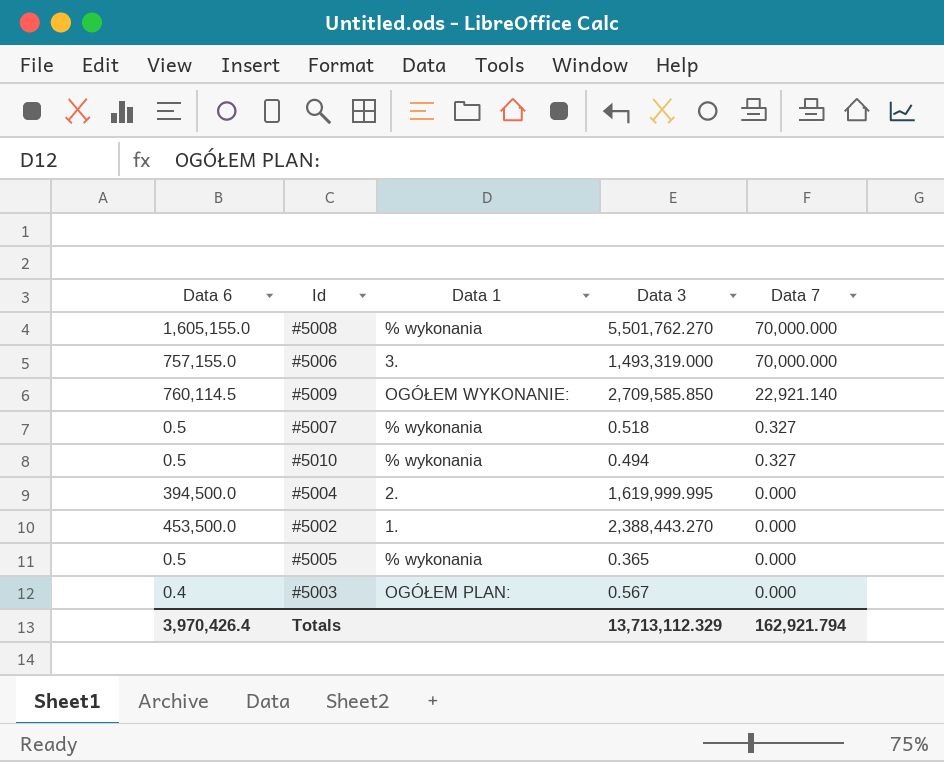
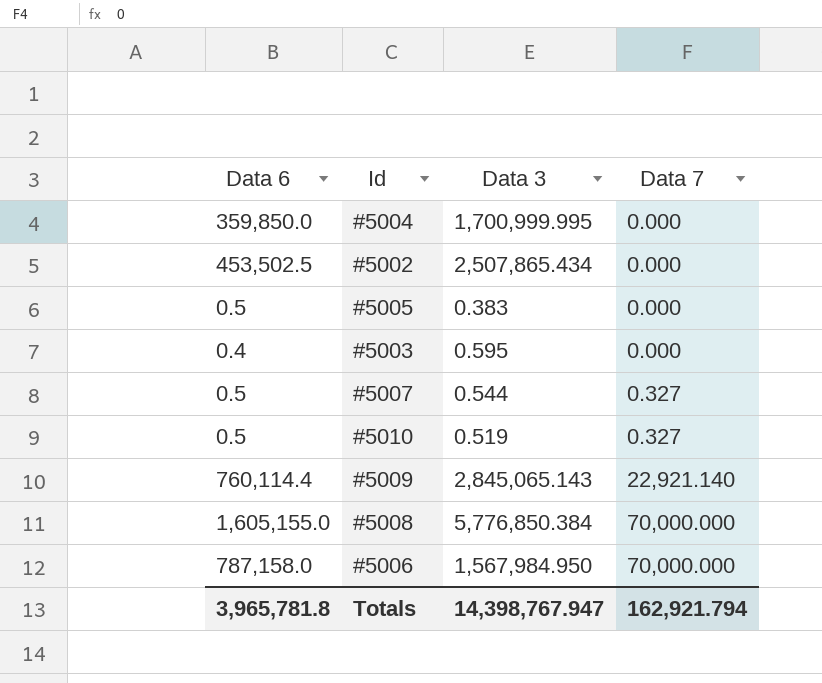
row order: Data 7 descending -> Data 7 ascending
column Data 1 | position: 3 -> none
#5004 | Data 6: 394,500.0 -> 359,850.0
#5004 | Data 3: 1,619,999.995 -> 1,700,999.995
#5002 | Data 6: 453,500.0 -> 453,502.5
#5002 | Data 3: 2,388,443.270 -> 2,507,865.434
#5005 | Data 3: 0.365 -> 0.383
#5003 | Data 3: 0.567 -> 0.595
#5007 | Data 3: 0.518 -> 0.544
#5010 | Data 3: 0.494 -> 0.519
#5009 | Data 6: 760,114.5 -> 760,114.4
#5009 | Data 3: 2,709,585.850 -> 2,845,065.143
#5008 | Data 3: 5,501,762.270 -> 5,776,850.384
#5006 | Data 6: 757,155.0 -> 787,158.0
#5006 | Data 3: 1,493,319.000 -> 1,567,984.950
Totals | Data 6: 3,970,426.4 -> 3,965,781.8
Totals | Data 3: 13,713,112.329 -> 14,398,767.947

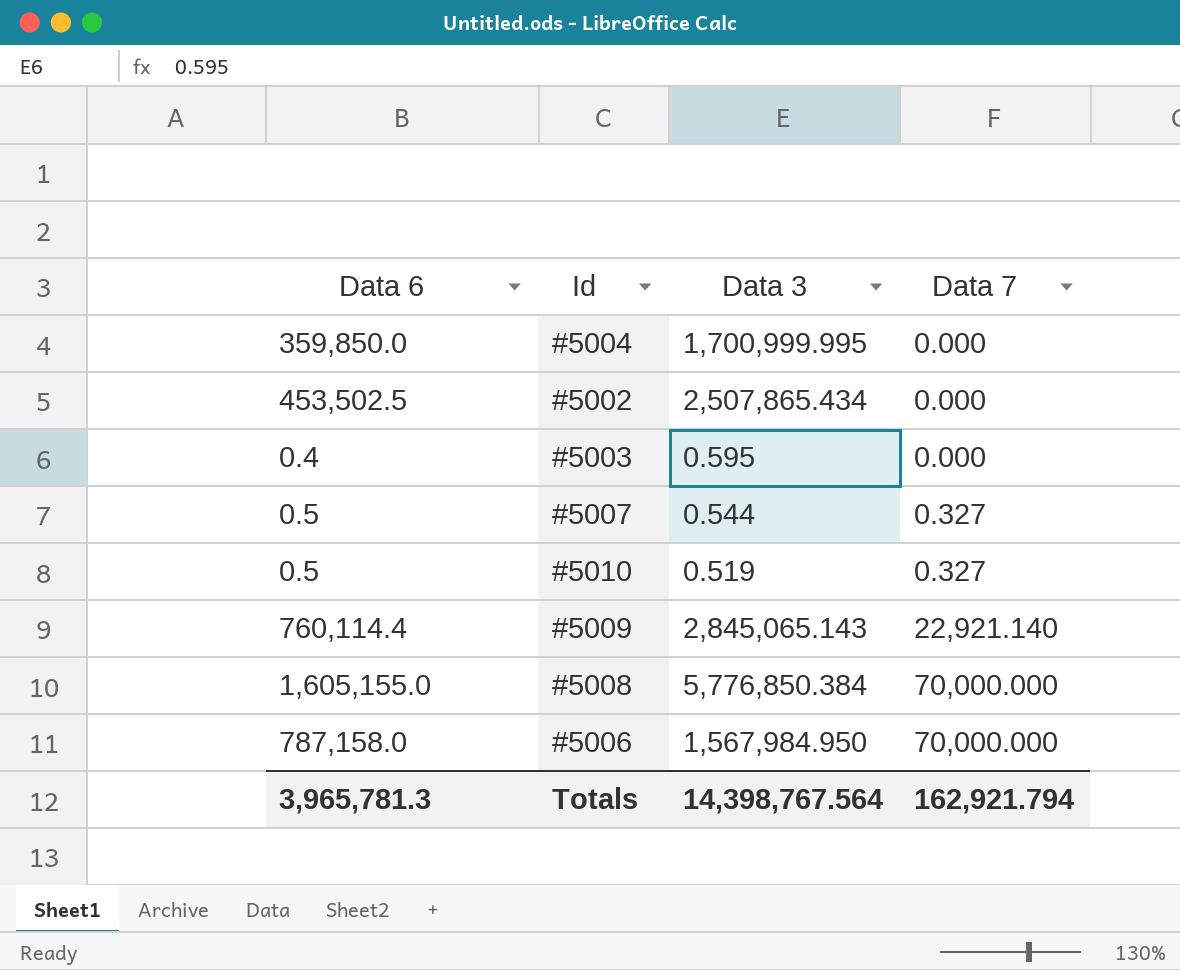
row #5005: 0.5 | 0.383 | 0.000 -> none
Totals | Data 6: 3,965,781.8 -> 3,965,781.3
Totals | Data 3: 14,398,767.947 -> 14,398,767.564

